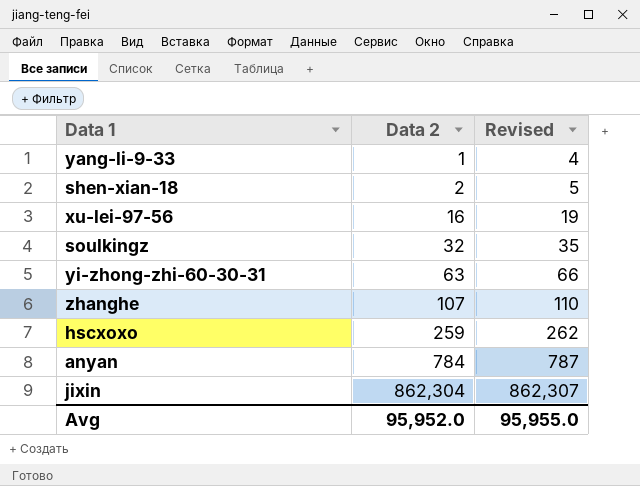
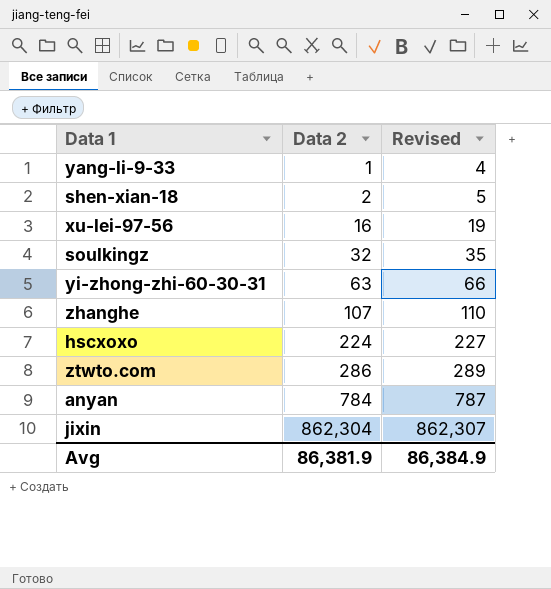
hscxoxo | Data 2: 259 -> 224
hscxoxo | Revised: 262 -> 227
row ztwto.com: none -> 286 | 289
Avg | Data 2: 95,952.0 -> 86,381.9
Avg | Revised: 95,955.0 -> 86,384.9

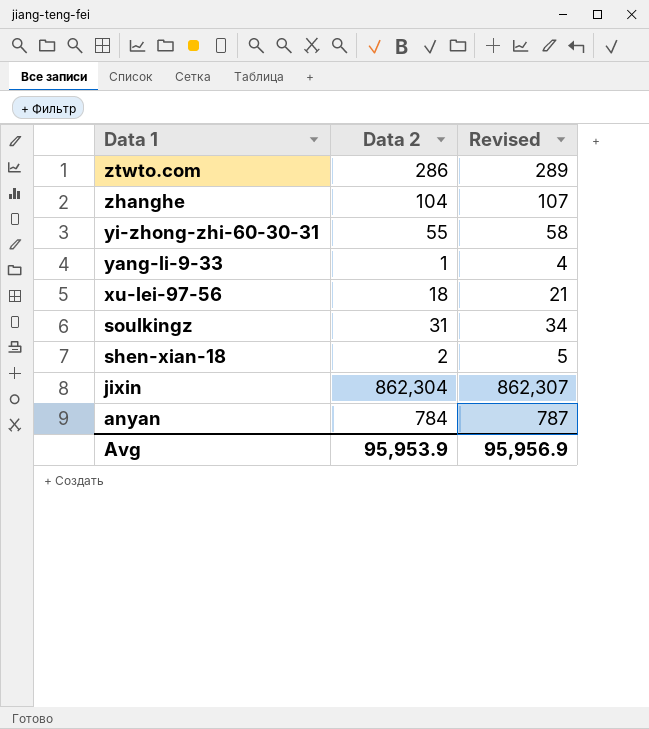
row order: Data 2 ascending -> Data 1 descending
row hscxoxo: 224 | 227 -> none
zhanghe | Data 2: 107 -> 104
zhanghe | Revised: 110 -> 107
yi-zhong-zhi-60-30-31 | Data 2: 63 -> 55
yi-zhong-zhi-60-30-31 | Revised: 66 -> 58
xu-lei-97-56 | Data 2: 16 -> 18
xu-lei-97-56 | Revised: 19 -> 21
soulkingz | Data 2: 32 -> 31
soulkingz | Revised: 35 -> 34
Avg | Data 2: 86,381.9 -> 95,953.9
Avg | Revised: 86,384.9 -> 95,956.9

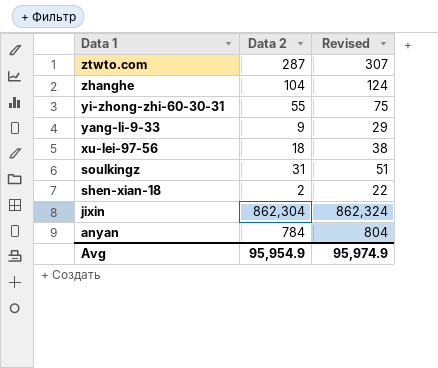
column Revised | formula: [Data 2] + 3 -> [Data 2] + 20
ztwto.com | Data 2: 286 -> 287
yang-li-9-33 | Data 2: 1 -> 9
Avg | Data 2: 95,953.9 -> 95,954.9
Avg | Revised: 95,956.9 -> 95,974.9

